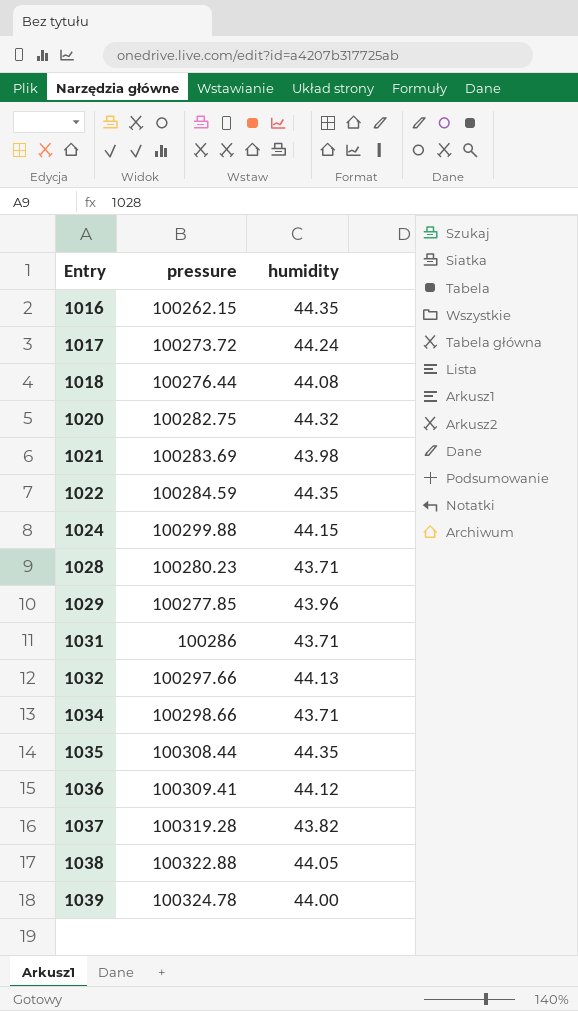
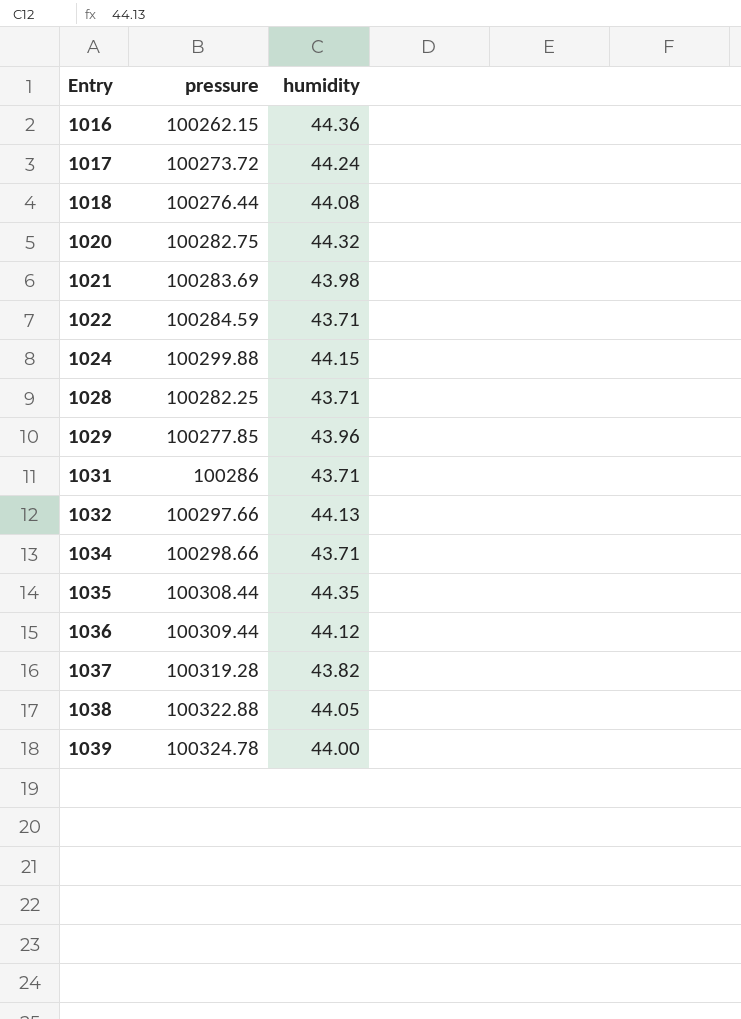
1016 | humidity: 44.35 -> 44.36
1022 | humidity: 44.35 -> 43.71
1028 | pressure: 100280.23 -> 100282.25
1036 | pressure: 100309.41 -> 100309.44

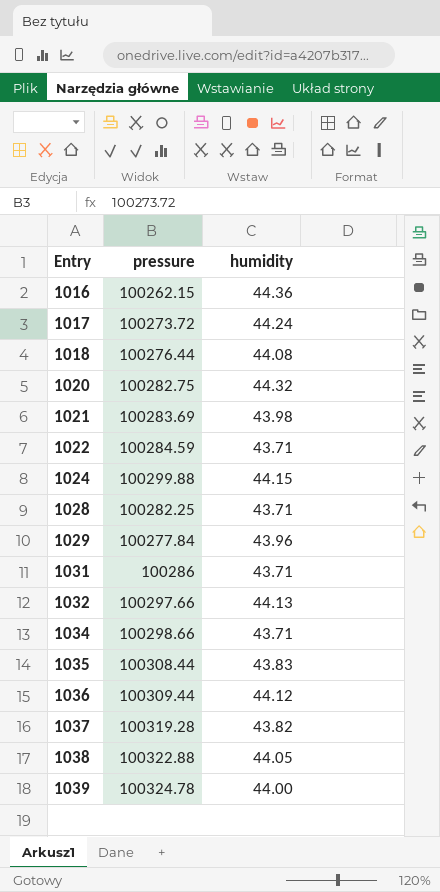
1029 | pressure: 100277.85 -> 100277.84
1035 | humidity: 44.35 -> 43.83

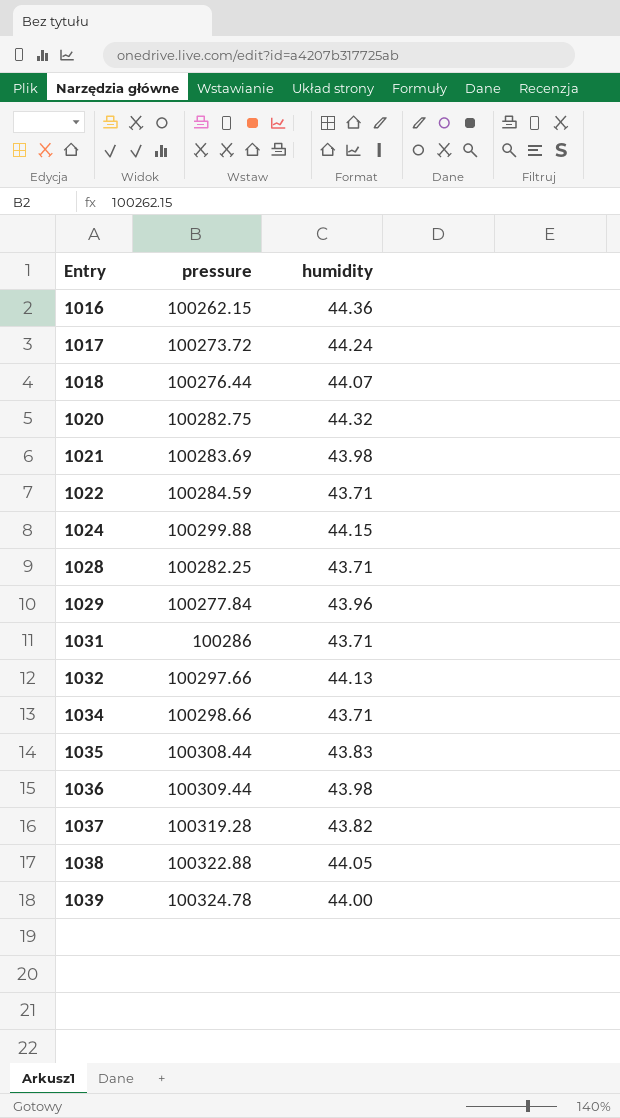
1018 | humidity: 44.08 -> 44.07
1036 | humidity: 44.12 -> 43.98

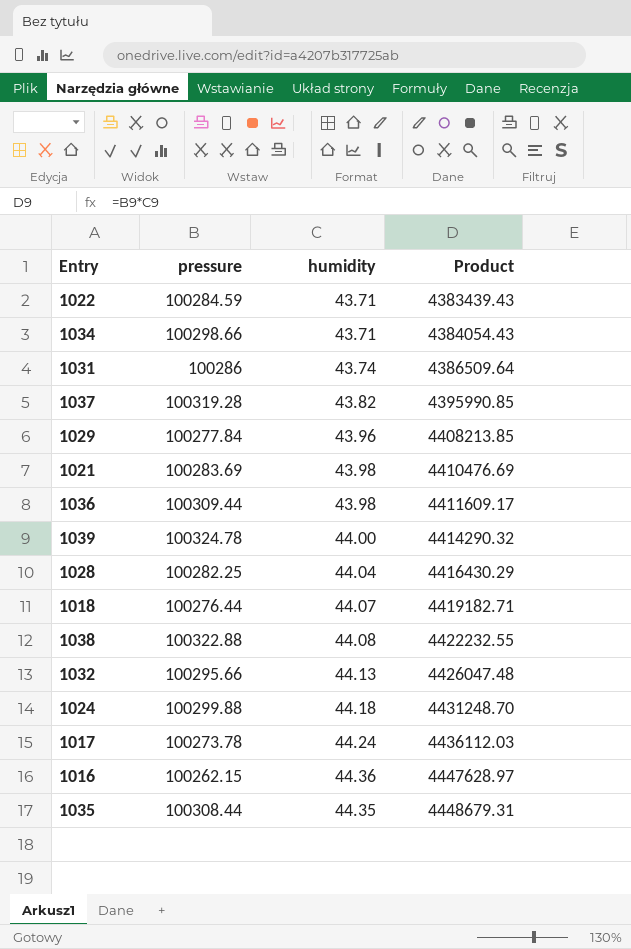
row order: Entry ascending -> Product ascending
column Product | formula: none -> [pressure] * [humidity]
row 1020: 100282.75 | 44.32 -> none
1031 | humidity: 43.71 -> 43.74
1028 | humidity: 43.71 -> 44.04
1038 | humidity: 44.05 -> 44.08
1032 | pressure: 100297.66 -> 100295.66
1024 | humidity: 44.15 -> 44.18
1017 | pressure: 100273.72 -> 100273.78
1035 | humidity: 43.83 -> 44.35

